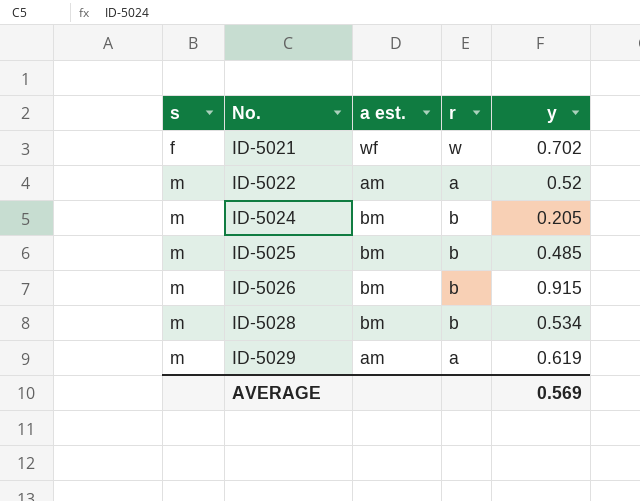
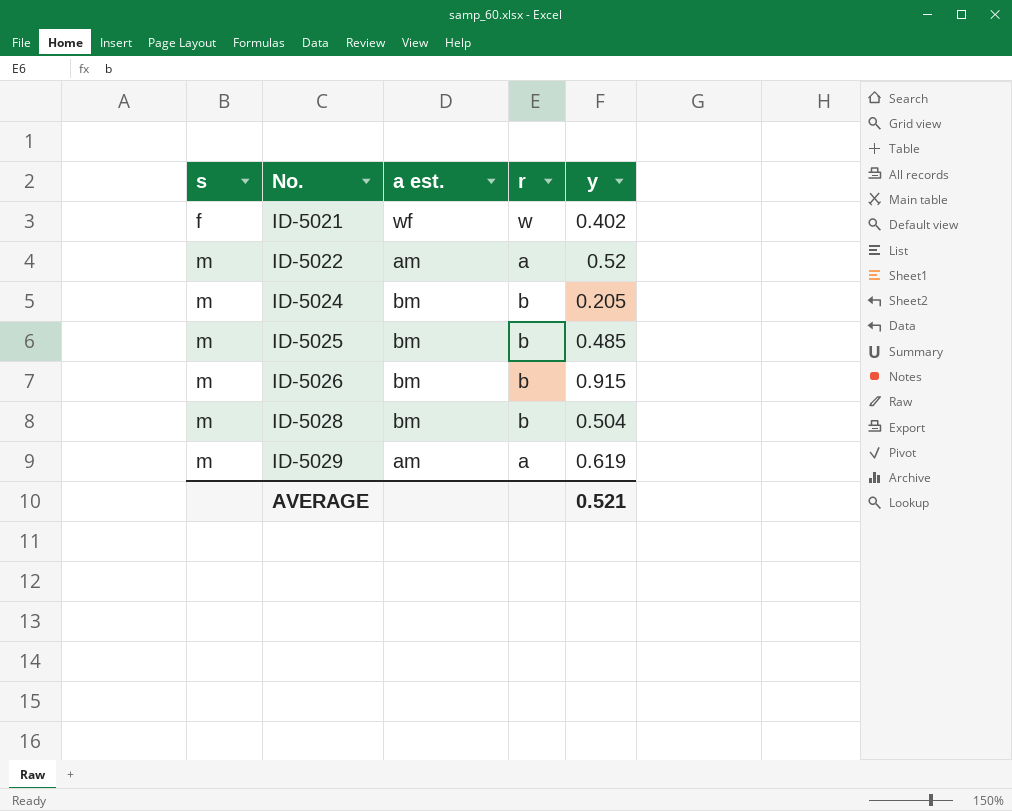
ID-5021 | y: 0.702 -> 0.402
ID-5028 | y: 0.534 -> 0.504
AVERAGE | y: 0.569 -> 0.521

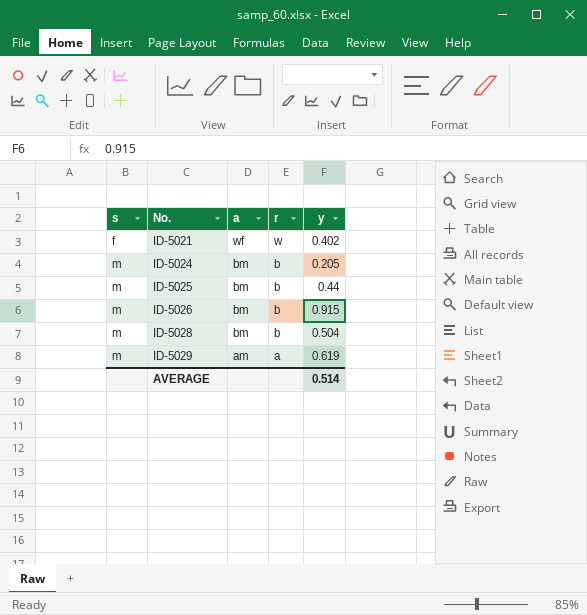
column name: a est. -> a
row ID-5022: m | am | a | 0.52 -> none
ID-5025 | y: 0.485 -> 0.44
AVERAGE | y: 0.521 -> 0.514

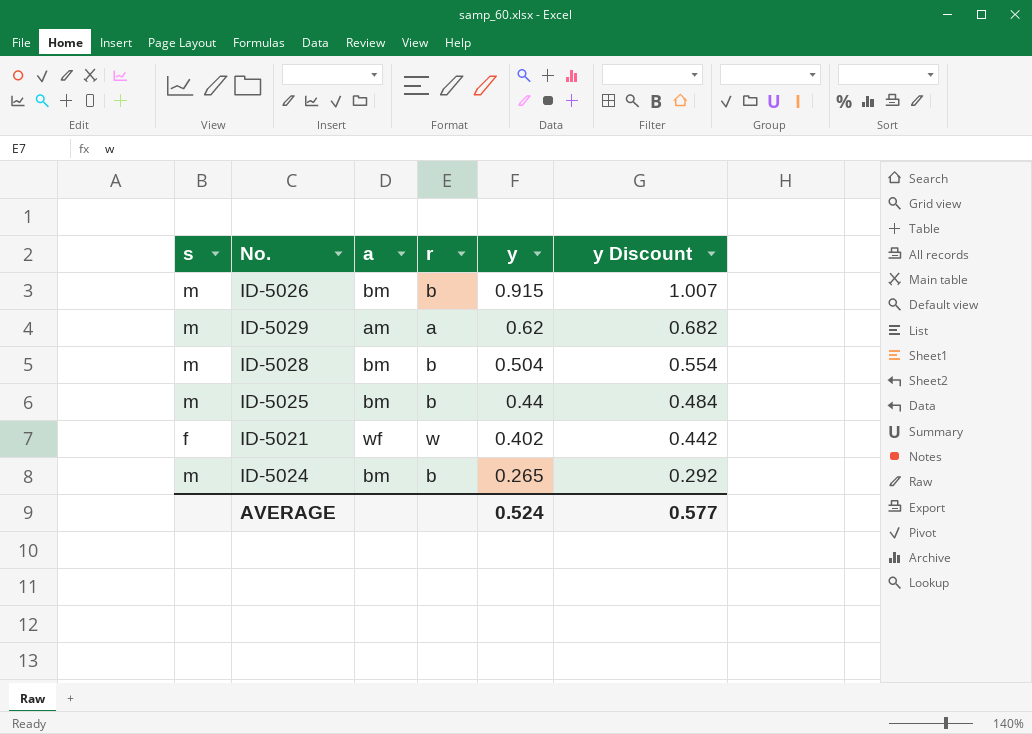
row order: s ascending -> y descending
column y Discount | formula: none -> [y] * 1.1
ID-5029 | y: 0.619 -> 0.62
ID-5024 | y: 0.205 -> 0.265
AVERAGE | y: 0.514 -> 0.524

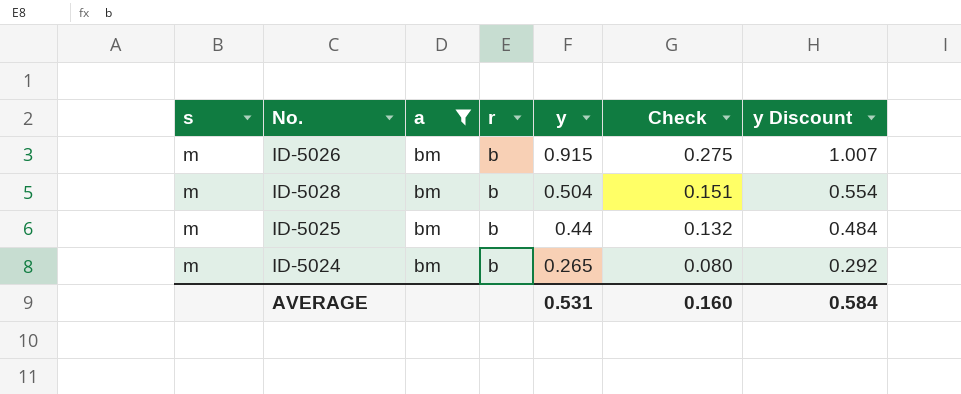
filter: none -> a = bm
column Check | formula: none -> [y] * 0.3
AVERAGE | y: 0.524 -> 0.531
AVERAGE | y Discount: 0.577 -> 0.584

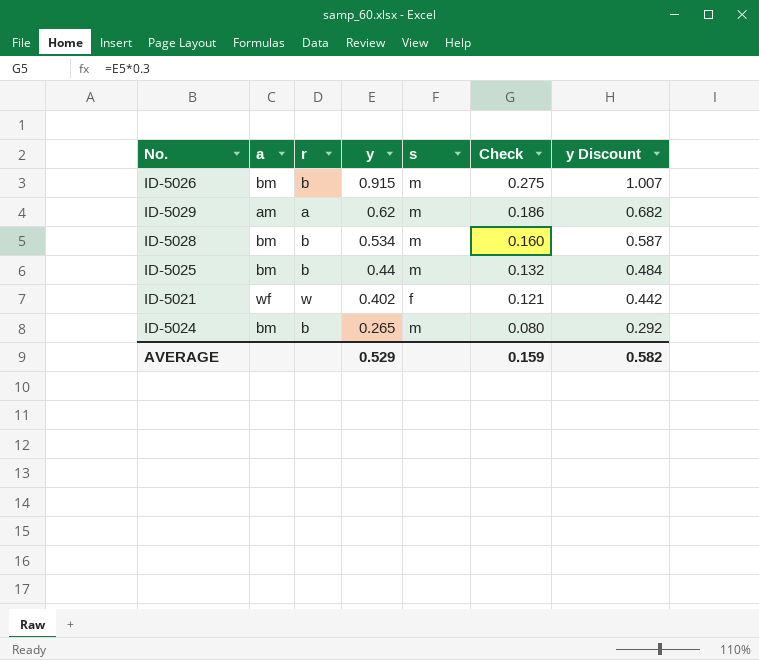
filter: a = bm -> none
column s | position: 1 -> 5
ID-5028 | y: 0.504 -> 0.534
ID-5028 | Check: 0.151 -> 0.160
ID-5028 | y Discount: 0.554 -> 0.587
AVERAGE | y: 0.531 -> 0.529
AVERAGE | Check: 0.160 -> 0.159
AVERAGE | y Discount: 0.584 -> 0.582

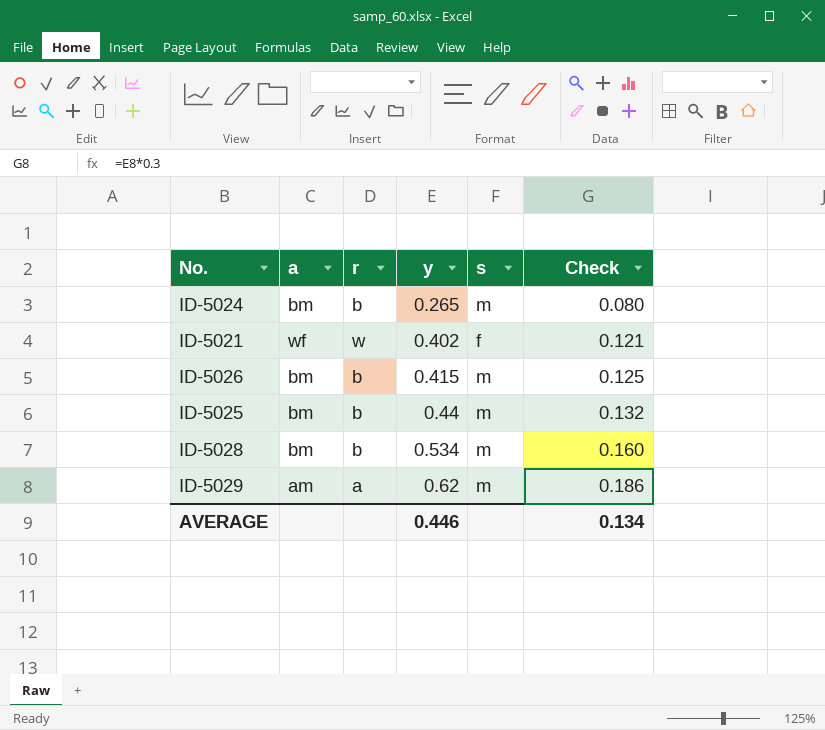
row order: y descending -> y ascending
column y Discount | formula: [y] * 1.1 -> none
ID-5026 | y: 0.915 -> 0.415
ID-5026 | Check: 0.275 -> 0.125
AVERAGE | y: 0.529 -> 0.446
AVERAGE | Check: 0.159 -> 0.134

